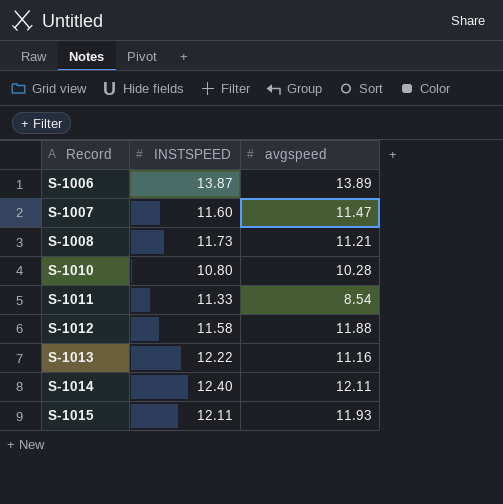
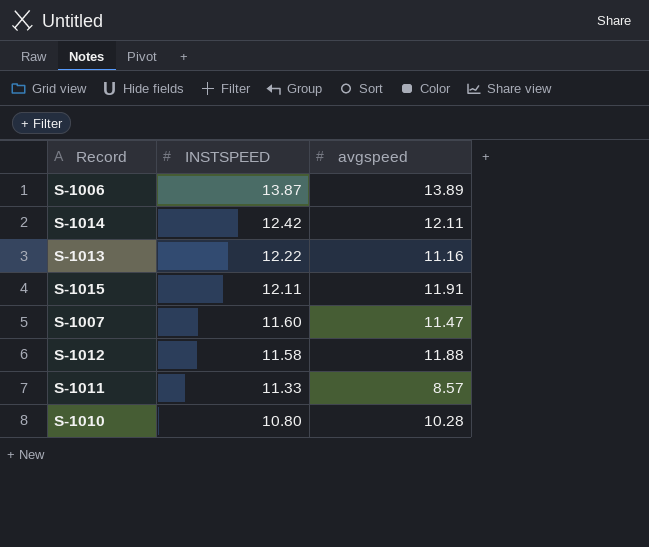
row order: Record ascending -> INSTSPEED descending
row S-1008: 11.73 | 11.21 -> none
S-1014 | INSTSPEED: 12.40 -> 12.42
S-1015 | avgspeed: 11.93 -> 11.91
S-1011 | avgspeed: 8.54 -> 8.57

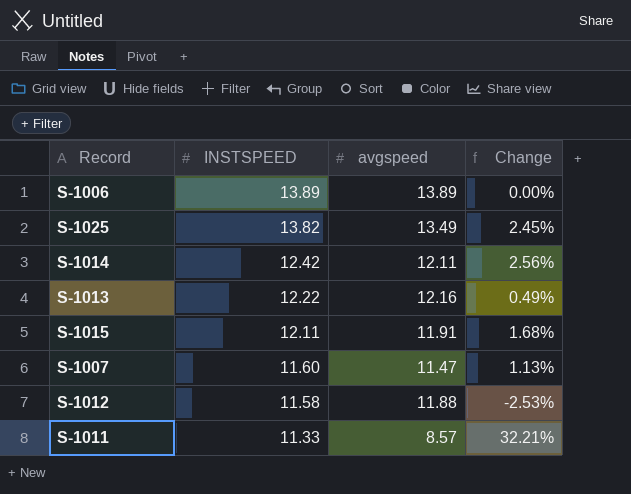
column Change | formula: none -> ([INSTSPEED] - [avgspeed]) / [avgspeed]
row S-1010: 10.80 | 10.28 -> none
S-1006 | INSTSPEED: 13.87 -> 13.89
row S-1025: none -> 13.82 | 13.49 | 2.45%
S-1013 | avgspeed: 11.16 -> 12.16

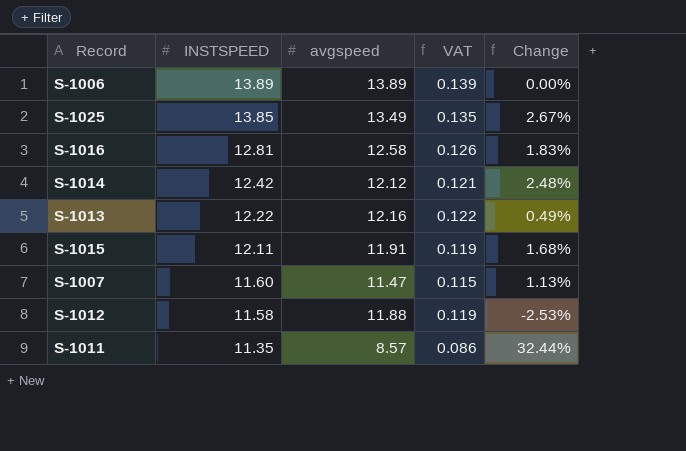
column VAT | formula: none -> [avgspeed] * 0.01
S-1025 | INSTSPEED: 13.82 -> 13.85
S-1025 | Change: 2.45% -> 2.67%
row S-1016: none -> 12.81 | 12.58 | 0.126 | 1.83%
S-1014 | avgspeed: 12.11 -> 12.12
S-1014 | Change: 2.56% -> 2.48%
S-1011 | INSTSPEED: 11.33 -> 11.35
S-1011 | Change: 32.21% -> 32.44%

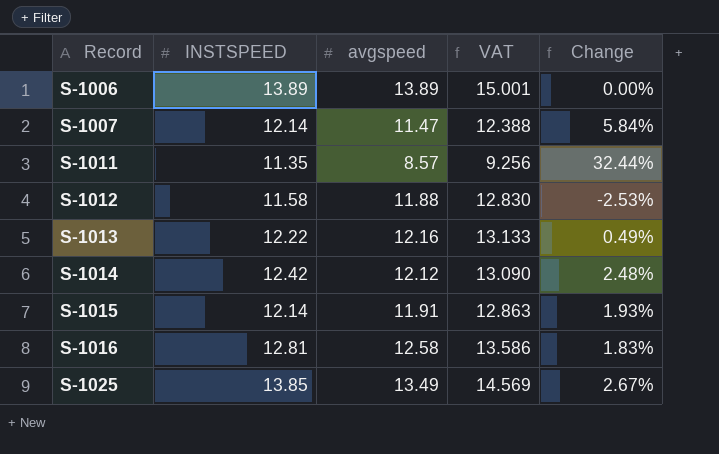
row order: INSTSPEED descending -> Record ascending
column VAT | formula: [avgspeed] * 0.01 -> [avgspeed] * 1.08
S-1007 | INSTSPEED: 11.60 -> 12.14
S-1007 | Change: 1.13% -> 5.84%
S-1015 | INSTSPEED: 12.11 -> 12.14
S-1015 | Change: 1.68% -> 1.93%

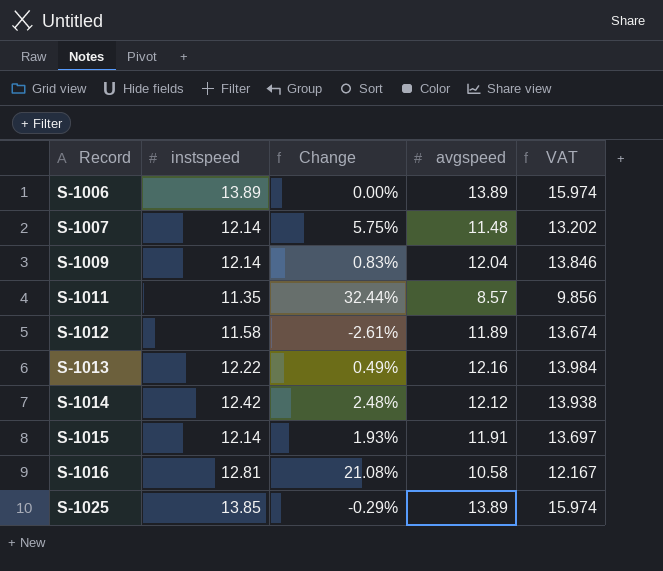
column name: INSTSPEED -> instspeed
column Change | position: 5 -> 3
column VAT | formula: [avgspeed] * 1.08 -> [avgspeed] * 1.15
S-1007 | Change: 5.84% -> 5.75%
S-1007 | avgspeed: 11.47 -> 11.48
row S-1009: none -> 12.14 | 0.83% | 12.04 | 13.846
S-1012 | Change: -2.53% -> -2.61%
S-1012 | avgspeed: 11.88 -> 11.89
S-1016 | Change: 1.83% -> 21.08%
S-1016 | avgspeed: 12.58 -> 10.58
S-1025 | Change: 2.67% -> -0.29%
S-1025 | avgspeed: 13.49 -> 13.89

